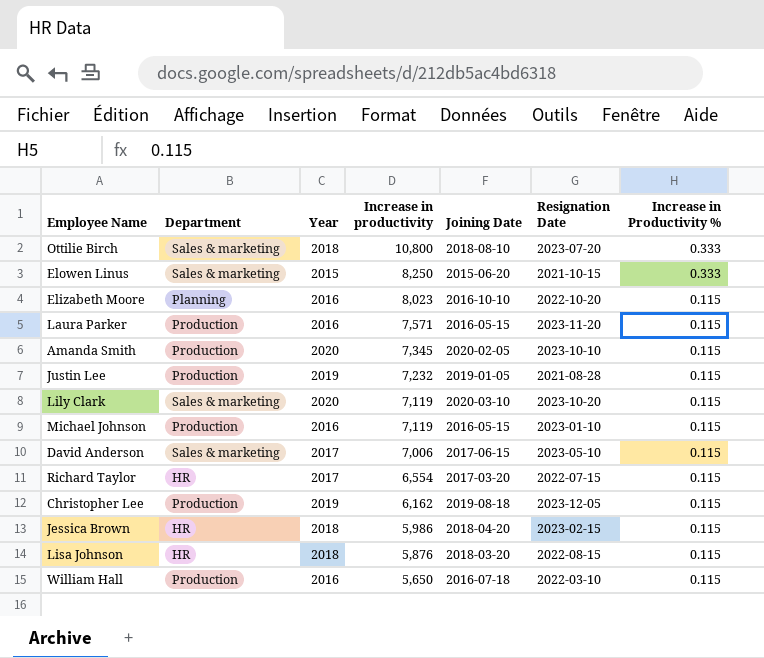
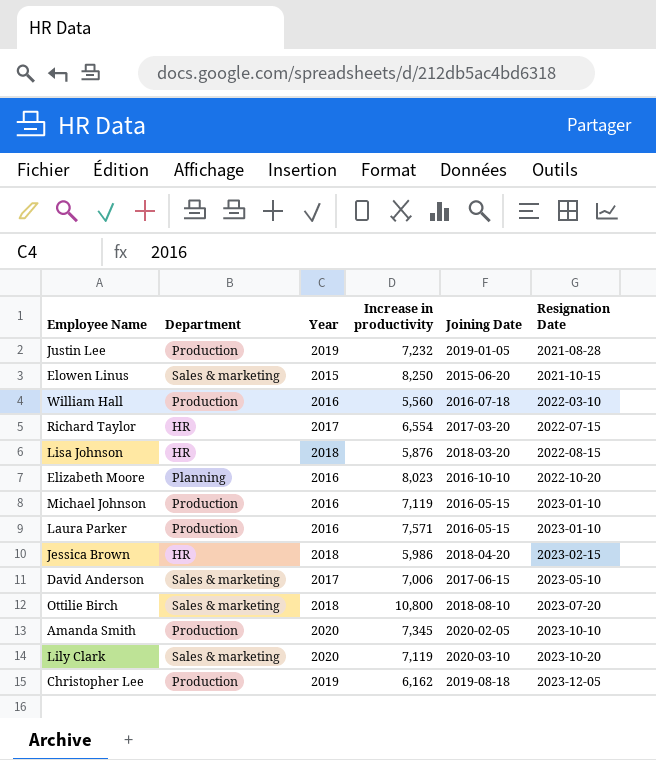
row order: Increase in productivity descending -> Resignation Date ascending
column Increase in Productivity % | position: 7 -> none
William Hall | Increase in productivity: 5,650 -> 5,560
Laura Parker | Resignation Date: 2023-11-20 -> 2023-01-10

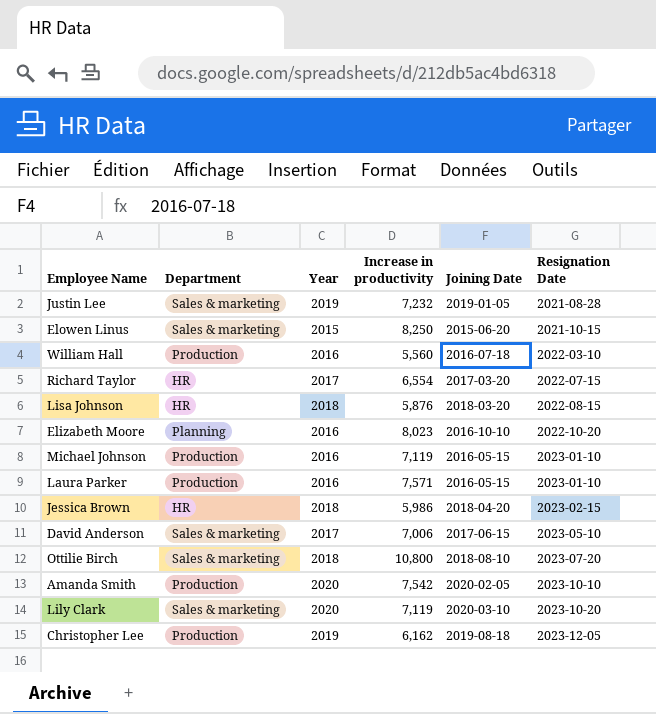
Justin Lee | Department: Production -> Sales & marketing
Amanda Smith | Increase in productivity: 7,345 -> 7,542

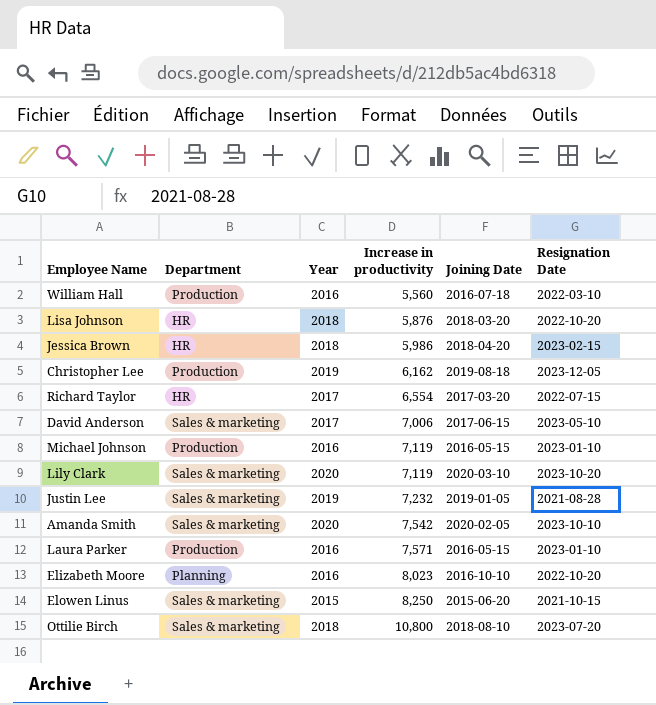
row order: Resignation Date ascending -> Increase in productivity ascending
Lisa Johnson | Resignation Date: 2022-08-15 -> 2022-10-20
Amanda Smith | Department: Production -> Sales & marketing

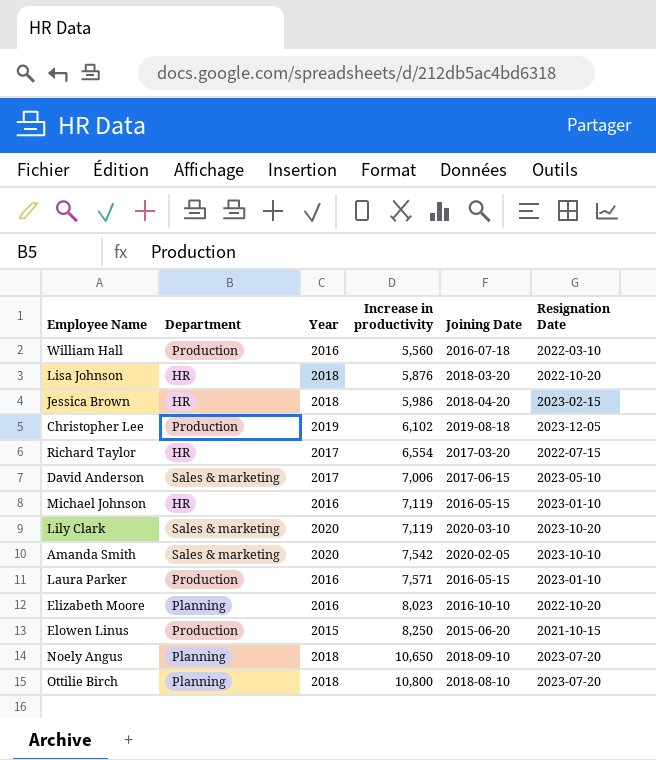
row Justin Lee: Sales & marketing | 2019 | 7,232 | 2019-01-05 | 2021-08-28 -> none
Christopher Lee | Increase in productivity: 6,162 -> 6,102
Michael Johnson | Department: Production -> HR
Elowen Linus | Department: Sales & marketing -> Production
row Noely Angus: none -> Planning | 2018 | 10,650 | 2018-09-10 | 2023-07-20
Ottilie Birch | Department: Sales & marketing -> Planning

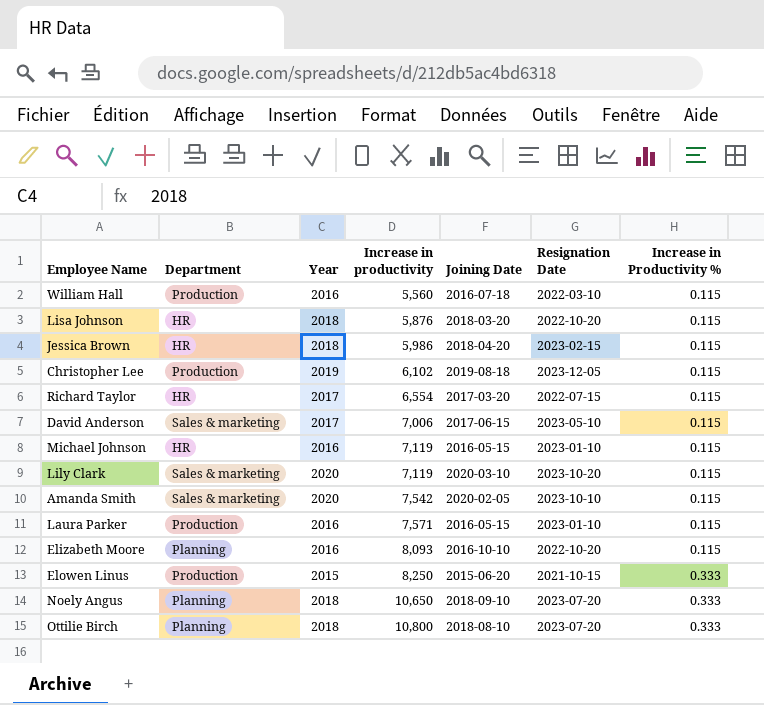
column Increase in Productivity % | position: none -> 7
Elizabeth Moore | Increase in productivity: 8,023 -> 8,093

